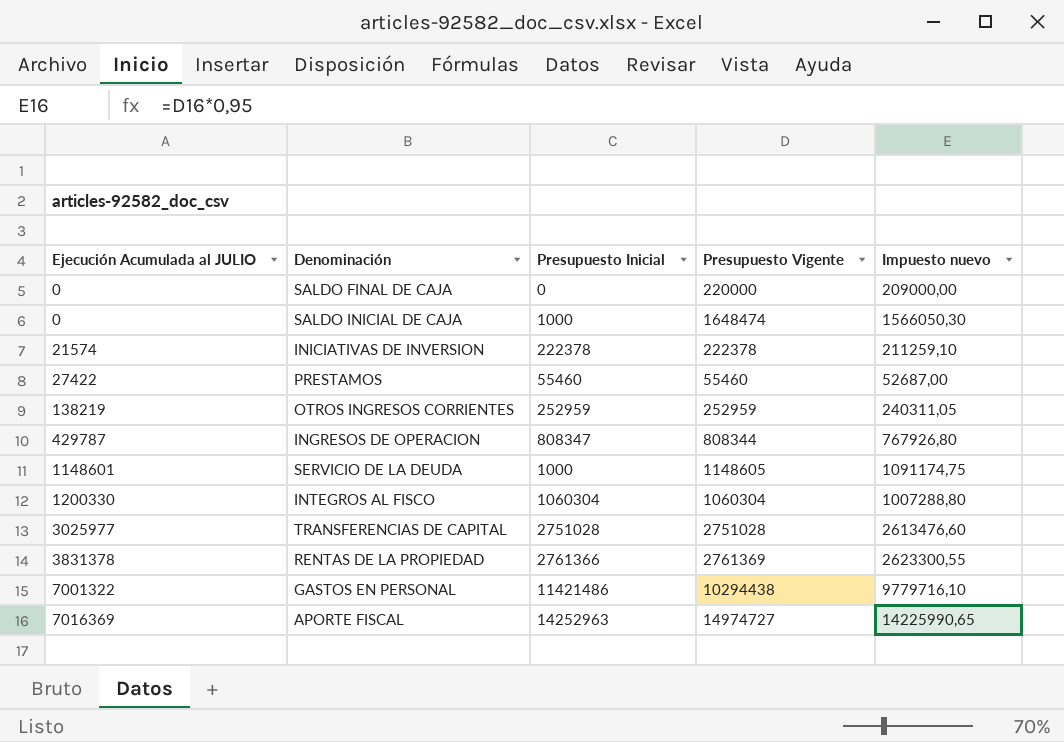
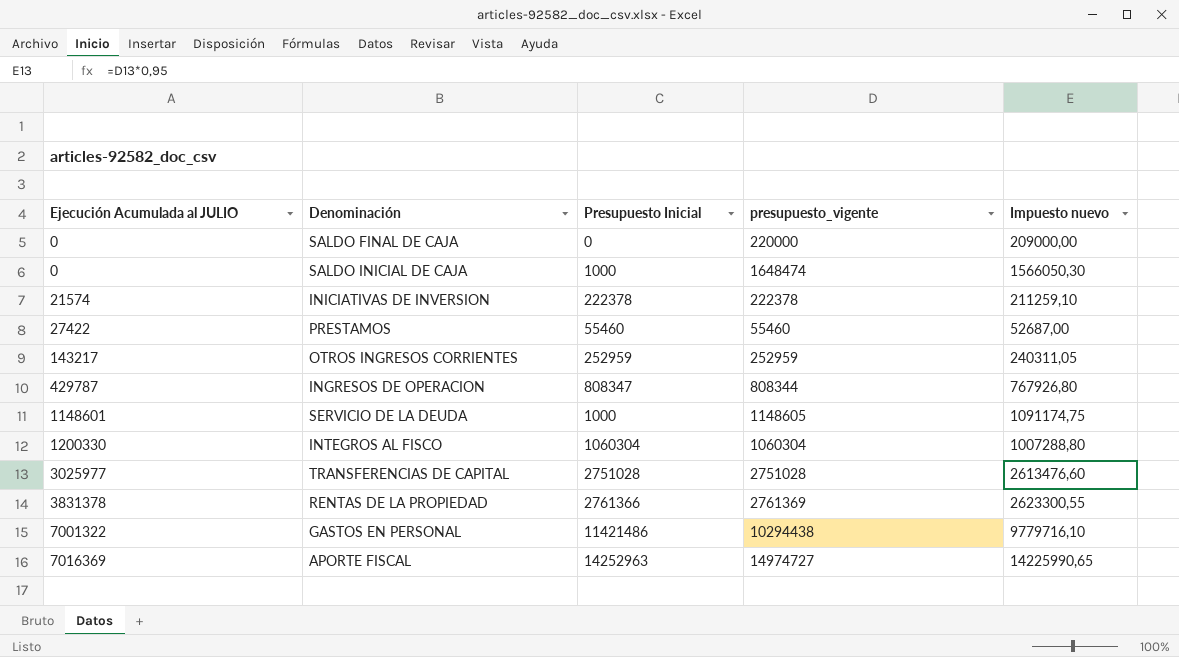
column name: Presupuesto Vigente -> presupuesto_vigente
OTROS INGRESOS CORRIENTES | Ejecución Acumulada al JULIO: 138219 -> 143217

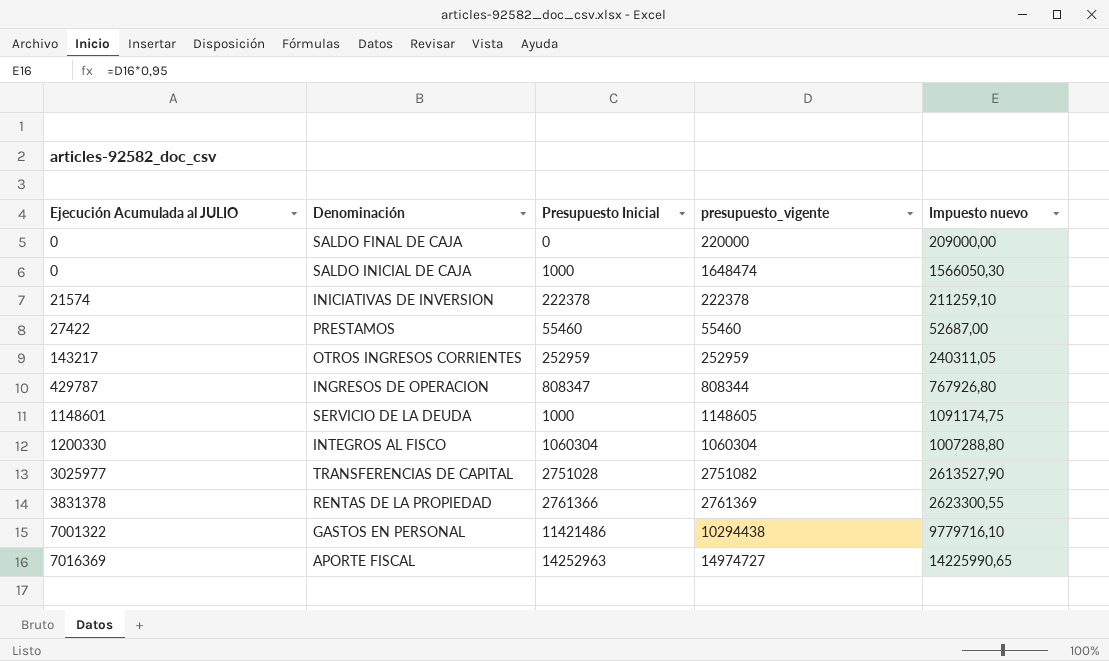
TRANSFERENCIAS DE CAPITAL | presupuesto_vigente: 2751028 -> 2751082
TRANSFERENCIAS DE CAPITAL | Impuesto nuevo: 2613476,60 -> 2613527,90

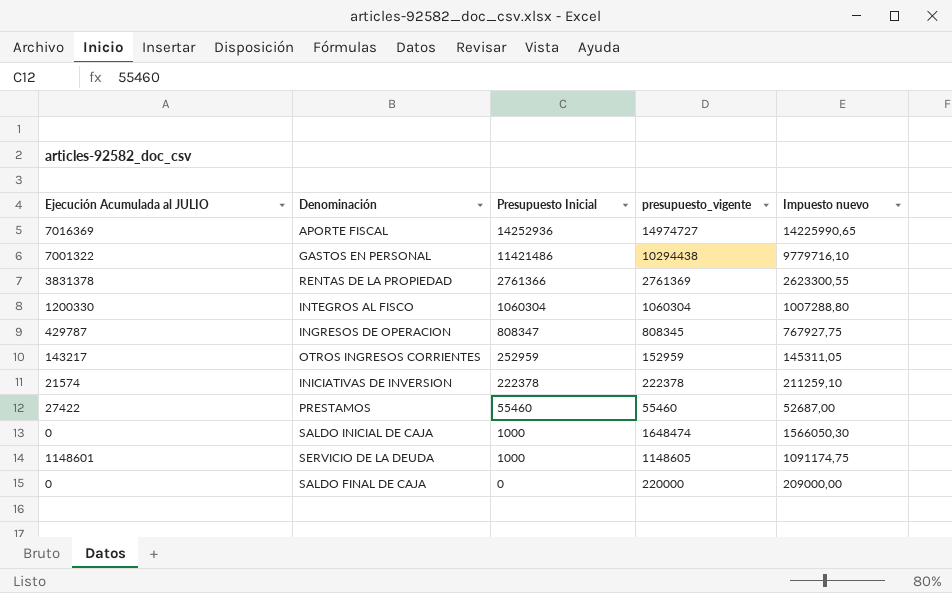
row order: Ejecución Acumulada al JULIO ascending -> Presupuesto Inicial descending
row TRANSFERENCIAS DE CAPITAL: 3025977 | 2751028 | 2751082 | 2613527,90 -> none
APORTE FISCAL | Presupuesto Inicial: 14252963 -> 14252936
INGRESOS DE OPERACION | presupuesto_vigente: 808344 -> 808345
INGRESOS DE OPERACION | Impuesto nuevo: 767926,80 -> 767927,75
OTROS INGRESOS CORRIENTES | presupuesto_vigente: 252959 -> 152959
OTROS INGRESOS CORRIENTES | Impuesto nuevo: 240311,05 -> 145311,05

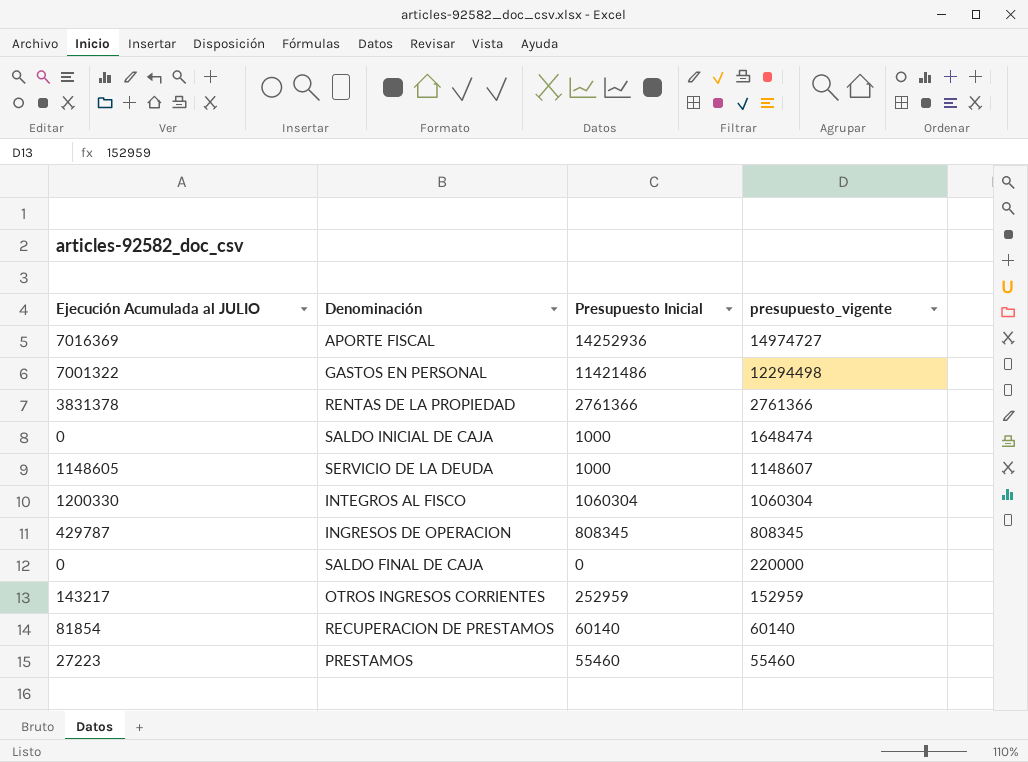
row order: Presupuesto Inicial descending -> presupuesto_vigente descending
column Impuesto nuevo | formula: [presupuesto_vigente] * 0,95 -> none
row INICIATIVAS DE INVERSION: 21574 | 222378 | 222378 | 211259,10 -> none
GASTOS EN PERSONAL | presupuesto_vigente: 10294438 -> 12294498
RENTAS DE LA PROPIEDAD | presupuesto_vigente: 2761369 -> 2761366
SERVICIO DE LA DEUDA | Ejecución Acumulada al JULIO: 1148601 -> 1148605
SERVICIO DE LA DEUDA | presupuesto_vigente: 1148605 -> 1148607
INGRESOS DE OPERACION | Presupuesto Inicial: 808347 -> 808345
row RECUPERACION DE PRESTAMOS: none -> 81854 | 60140 | 60140
PRESTAMOS | Ejecución Acumulada al JULIO: 27422 -> 27223

